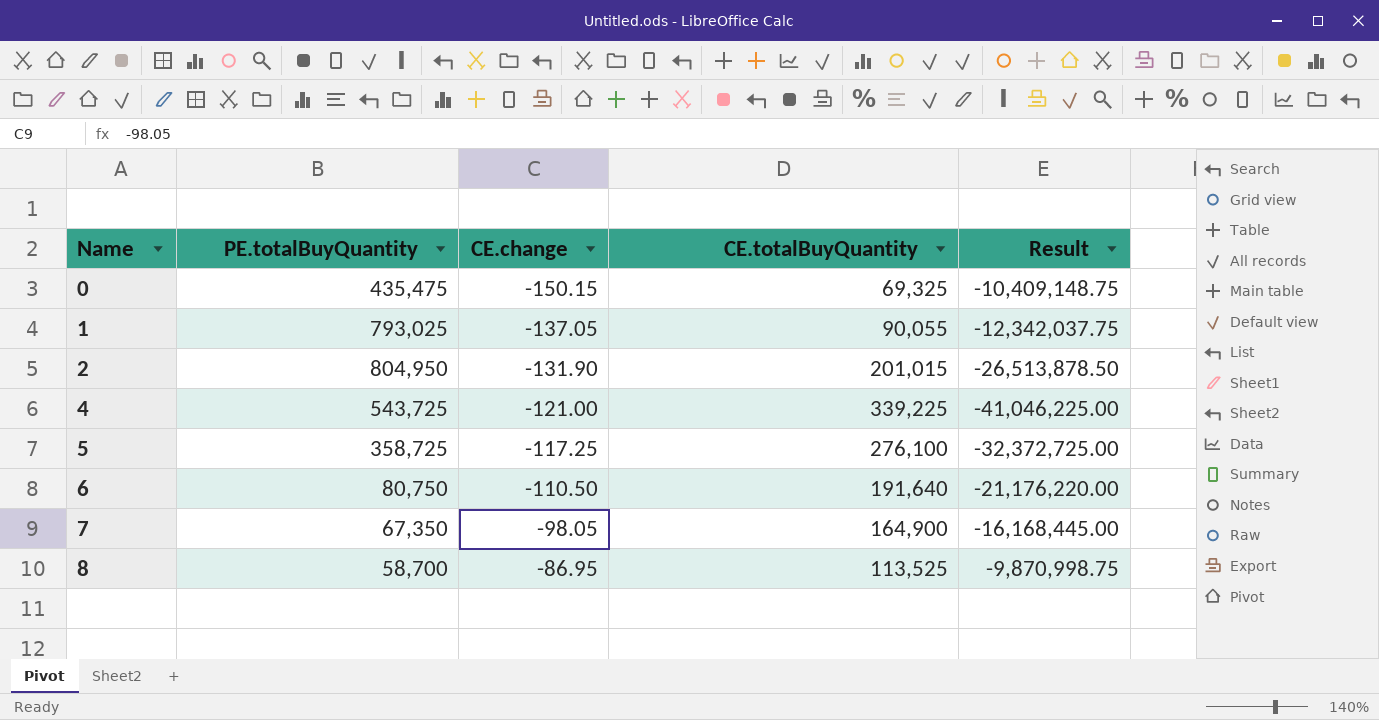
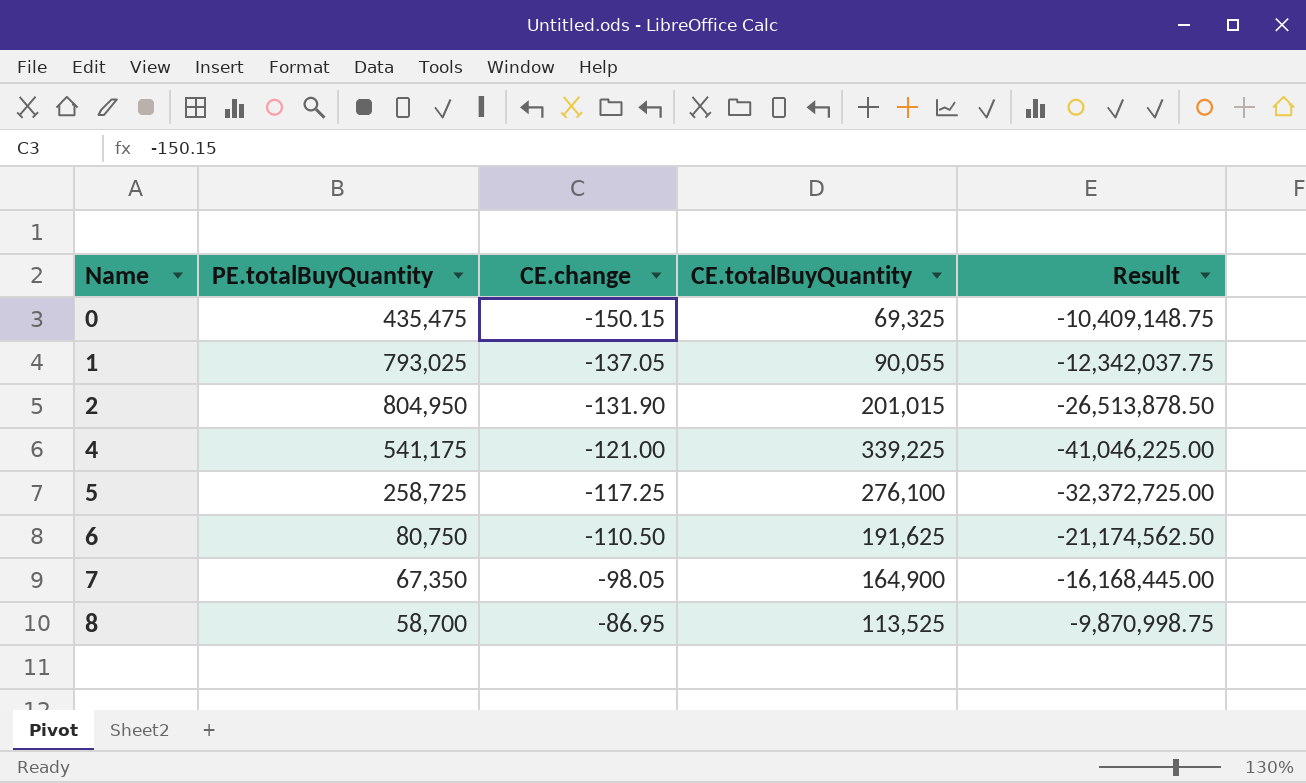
4 | PE.totalBuyQuantity: 543,725 -> 541,175
5 | PE.totalBuyQuantity: 358,725 -> 258,725
6 | CE.totalBuyQuantity: 191,640 -> 191,625
6 | Result: -21,176,220.00 -> -21,174,562.50

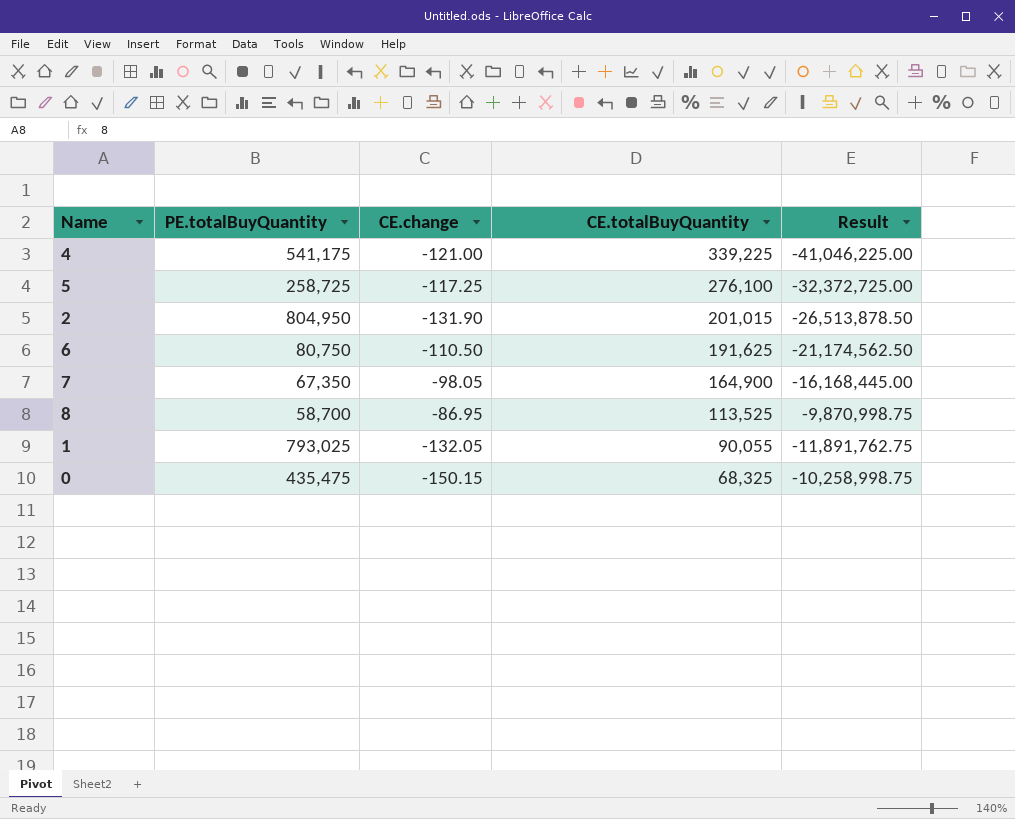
row order: Name ascending -> CE.totalBuyQuantity descending
1 | CE.change: -137.05 -> -132.05
1 | Result: -12,342,037.75 -> -11,891,762.75
0 | CE.totalBuyQuantity: 69,325 -> 68,325
0 | Result: -10,409,148.75 -> -10,258,998.75

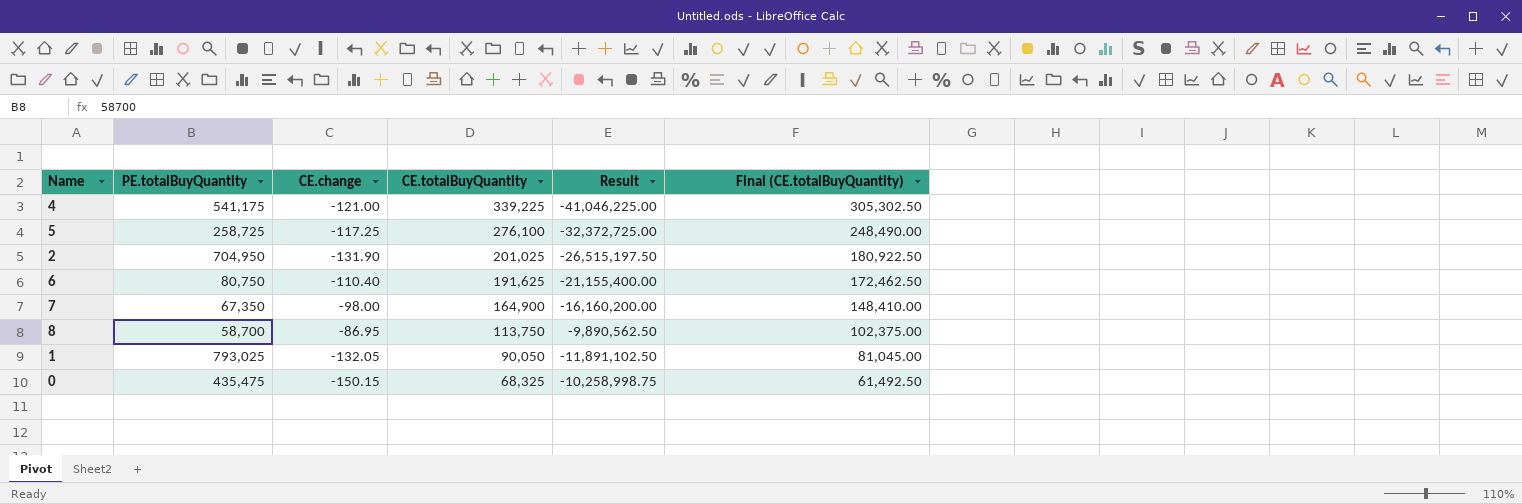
column Final (CE.totalBuyQuantity) | formula: none -> [CE.totalBuyQuantity] * 0.9
2 | PE.totalBuyQuantity: 804,950 -> 704,950
2 | CE.totalBuyQuantity: 201,015 -> 201,025
2 | Result: -26,513,878.50 -> -26,515,197.50
6 | CE.change: -110.50 -> -110.40
6 | Result: -21,174,562.50 -> -21,155,400.00
7 | CE.change: -98.05 -> -98.00
7 | Result: -16,168,445.00 -> -16,160,200.00
8 | CE.totalBuyQuantity: 113,525 -> 113,750
8 | Result: -9,870,998.75 -> -9,890,562.50
1 | CE.totalBuyQuantity: 90,055 -> 90,050
1 | Result: -11,891,762.75 -> -11,891,102.50

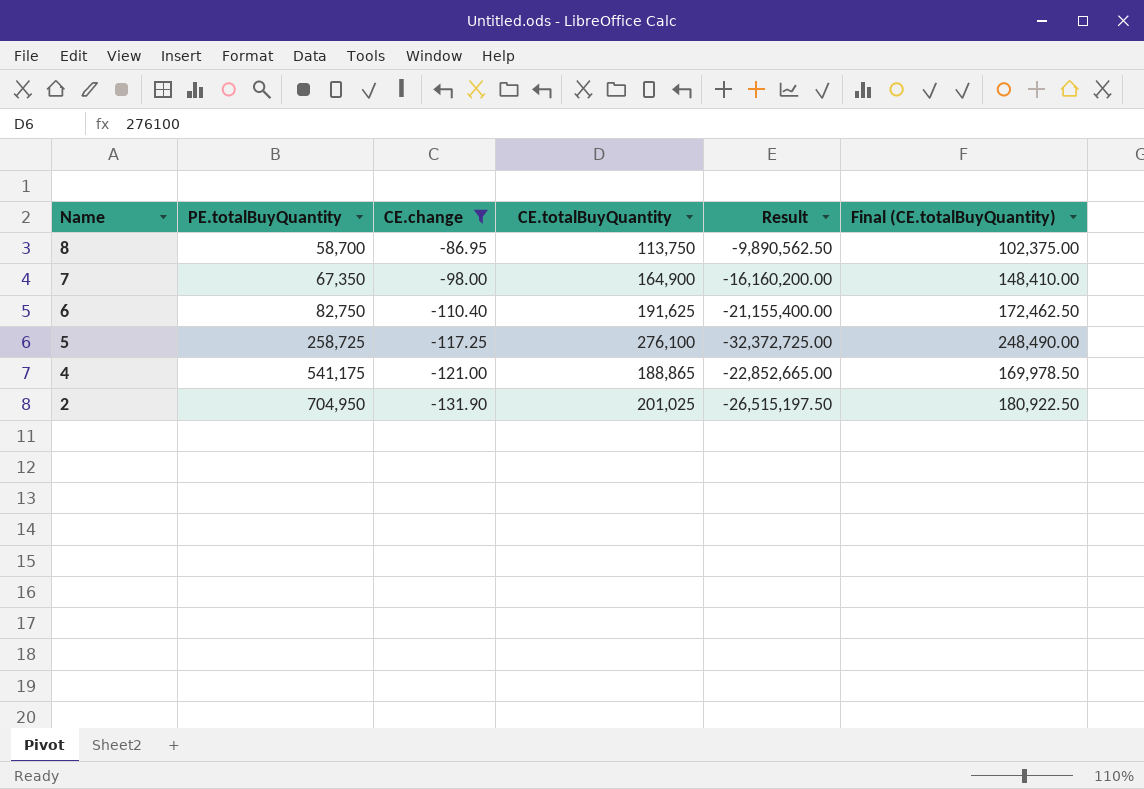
filter: none -> CE.change >= -131.90
row order: CE.totalBuyQuantity descending -> Name descending
6 | PE.totalBuyQuantity: 80,750 -> 82,750
4 | CE.totalBuyQuantity: 339,225 -> 188,865
4 | Result: -41,046,225.00 -> -22,852,665.00
4 | Final (CE.totalBuyQuantity): 305,302.50 -> 169,978.50

